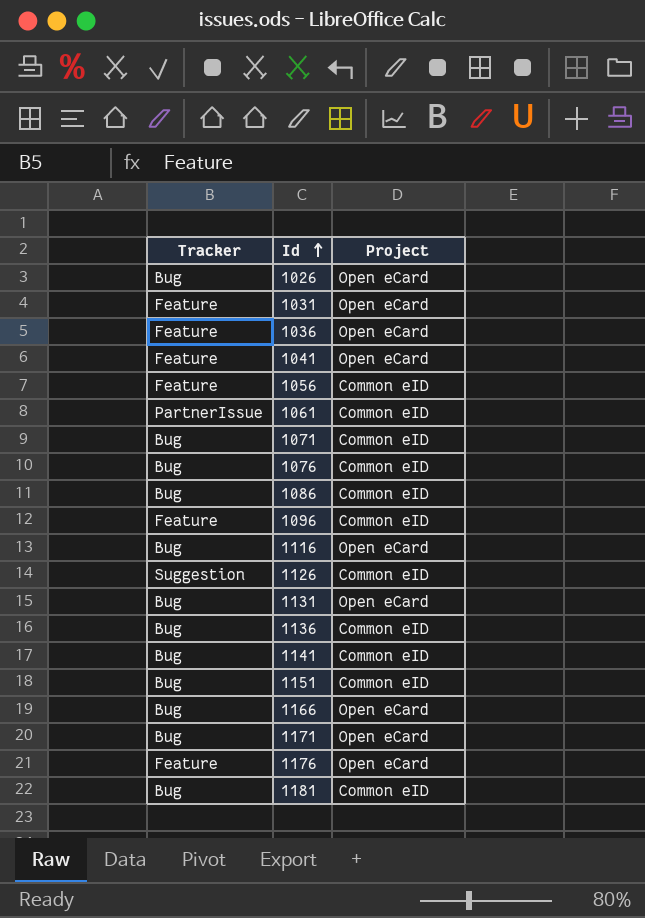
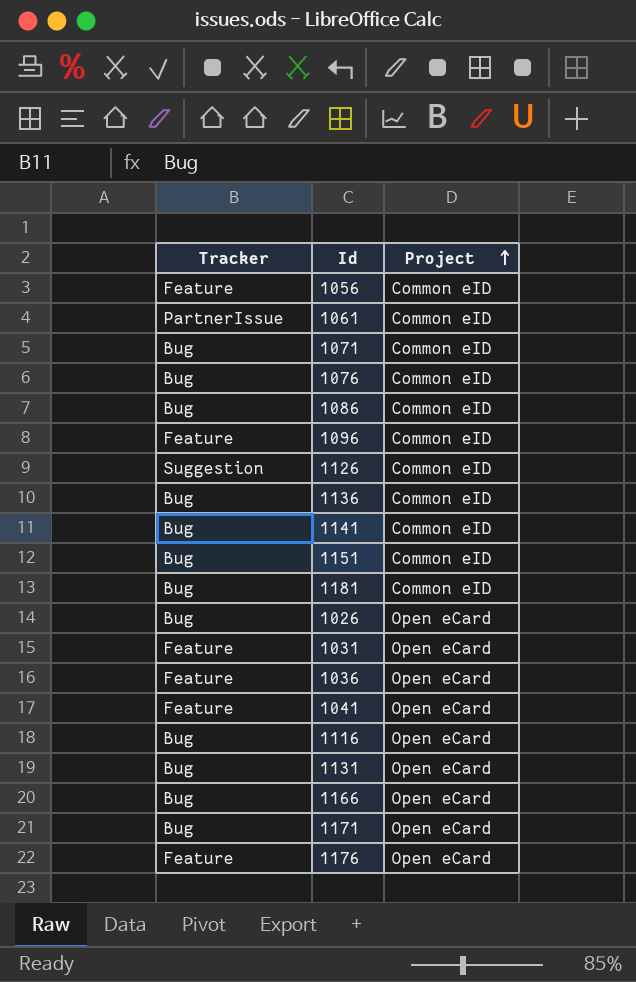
row order: Id ascending -> Project ascending

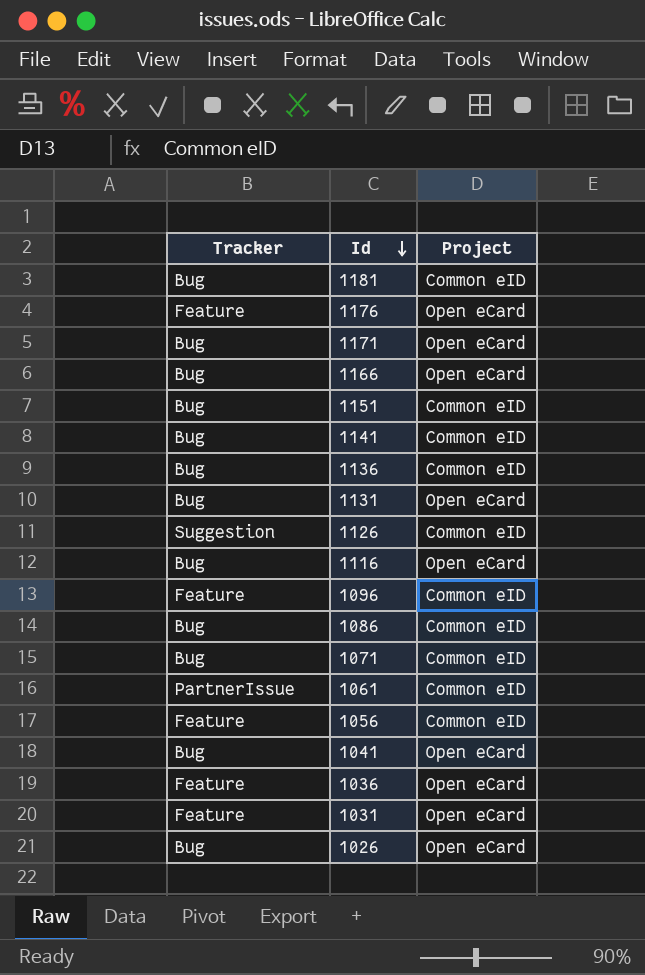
row order: Project ascending -> Id descending
row 1076: Bug | Common eID -> none
1041 | Tracker: Feature -> Bug

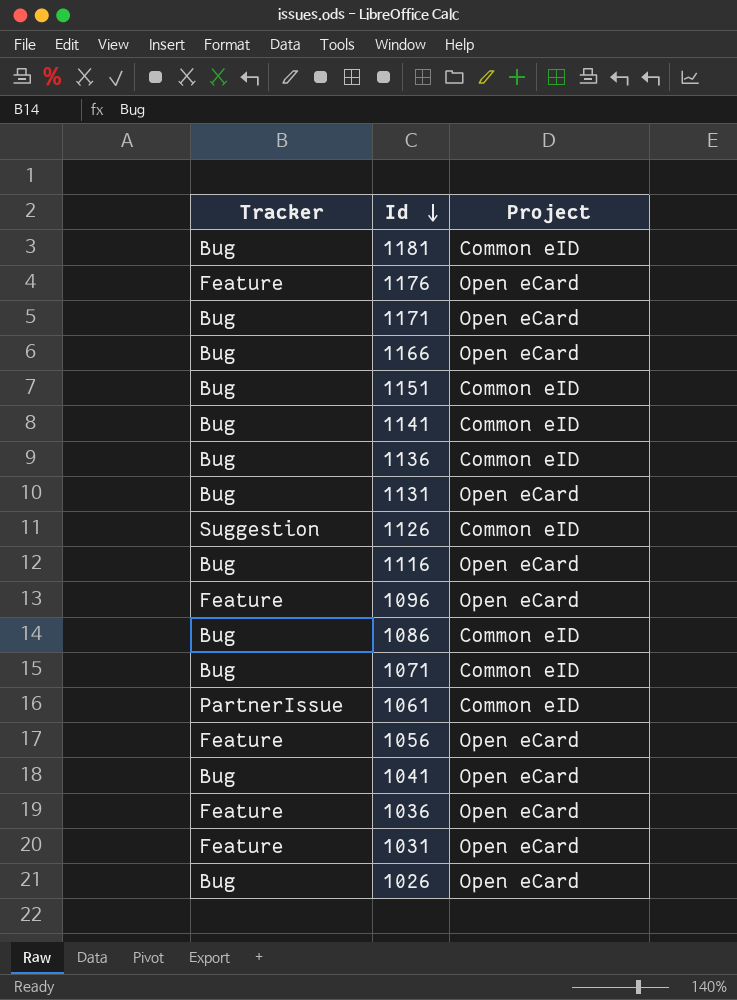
1096 | Project: Common eID -> Open eCard
1056 | Project: Common eID -> Open eCard

